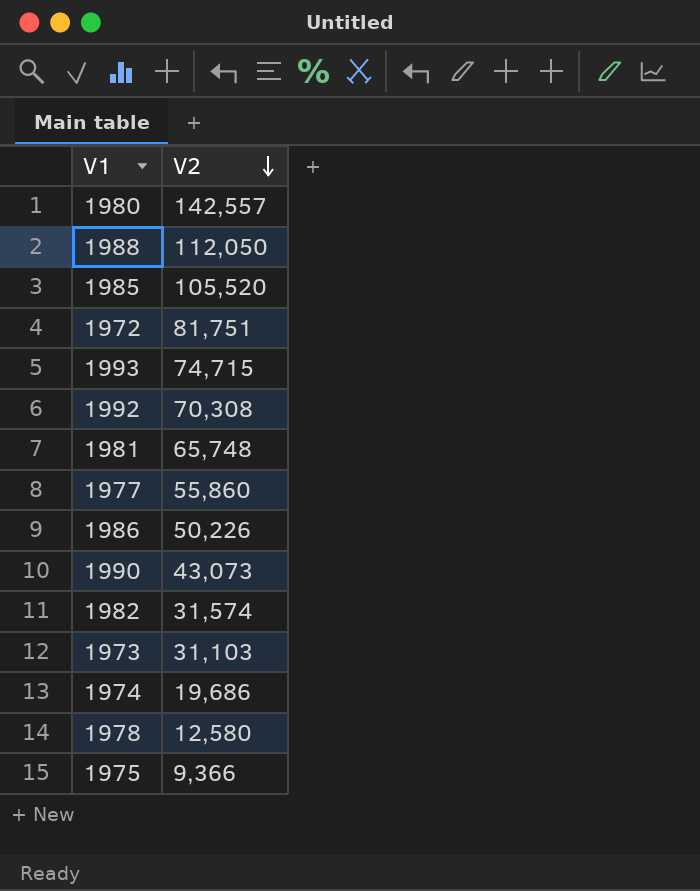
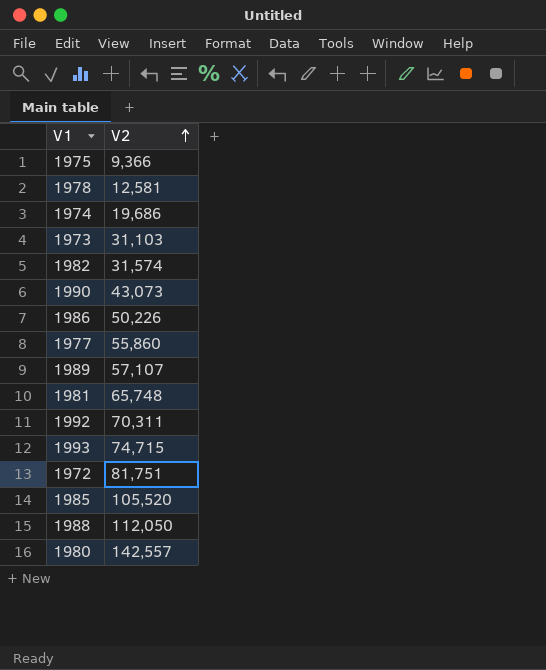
row order: V2 descending -> V2 ascending
1978 | V2: 12,580 -> 12,581
row 1989: none -> 57,107
1992 | V2: 70,308 -> 70,311

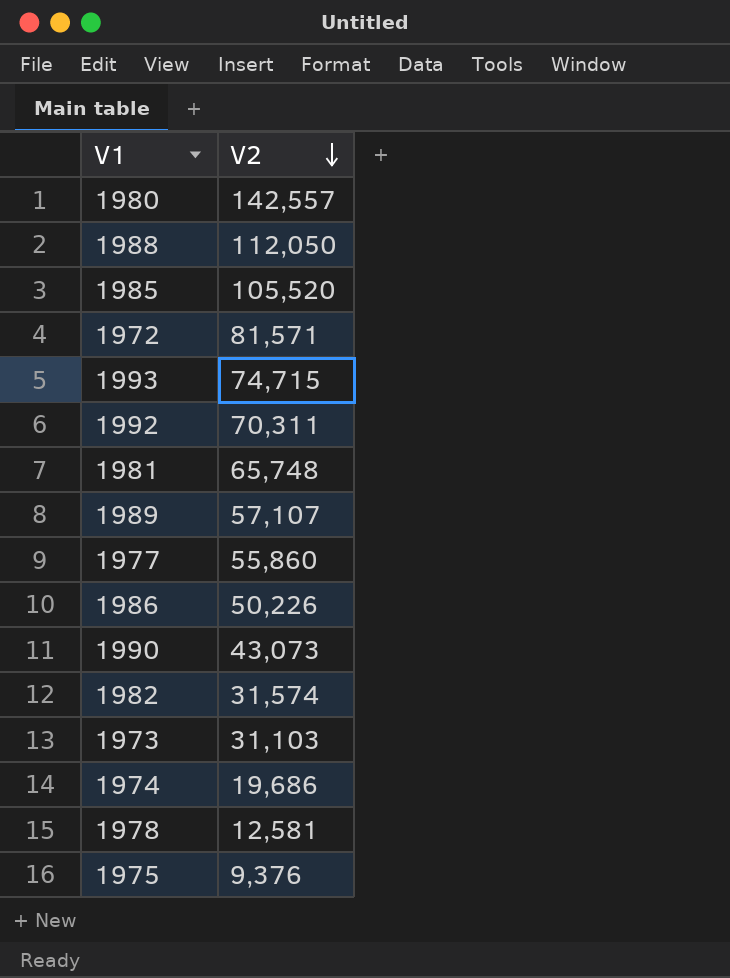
row order: V2 ascending -> V2 descending
1972 | V2: 81,751 -> 81,571
1975 | V2: 9,366 -> 9,376

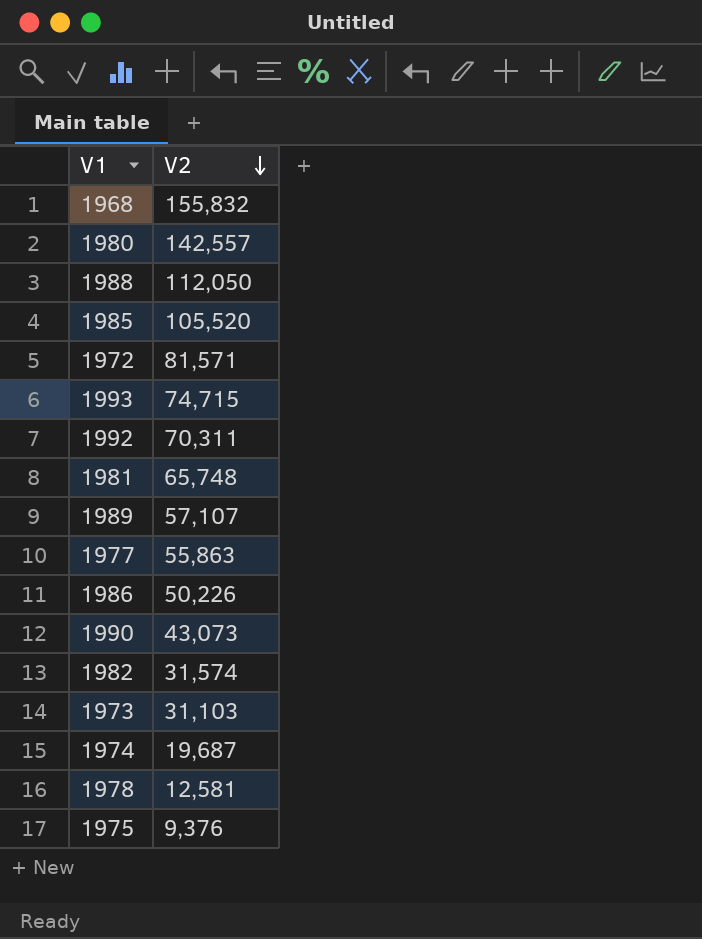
row 1968: none -> 155,832
1977 | V2: 55,860 -> 55,863
1974 | V2: 19,686 -> 19,687

